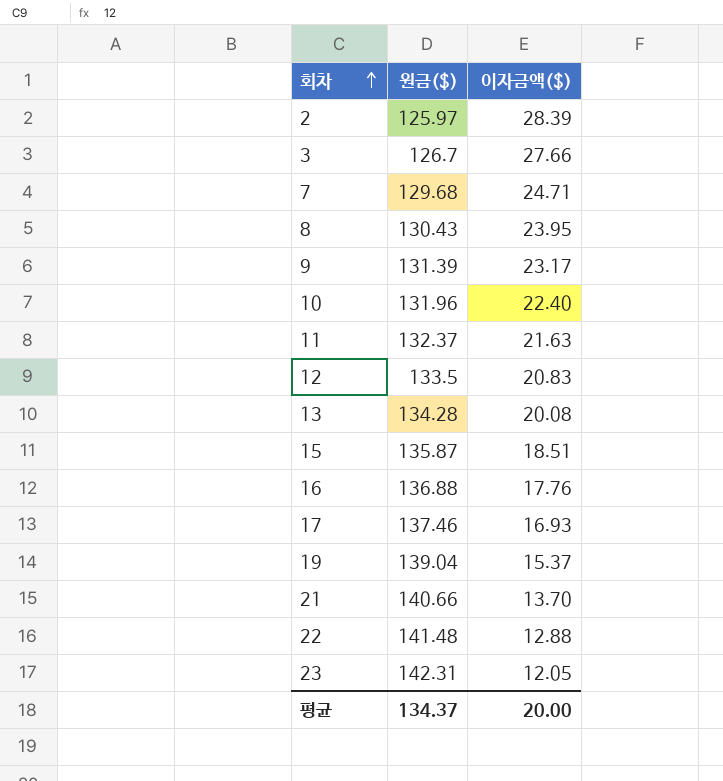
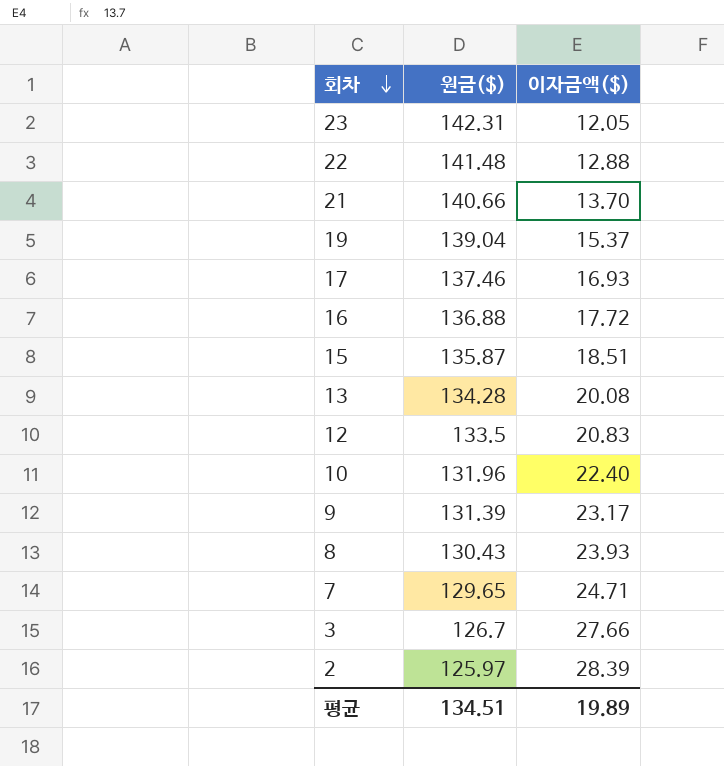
row order: 회차 ascending -> 회차 descending
row 11: 132.37 | 21.63 -> none
16 | 이자금액($): 17.76 -> 17.72
8 | 이자금액($): 23.95 -> 23.93
7 | 원금($): 129.68 -> 129.65
평균 | 원금($): 134.37 -> 134.51
평균 | 이자금액($): 20.00 -> 19.89

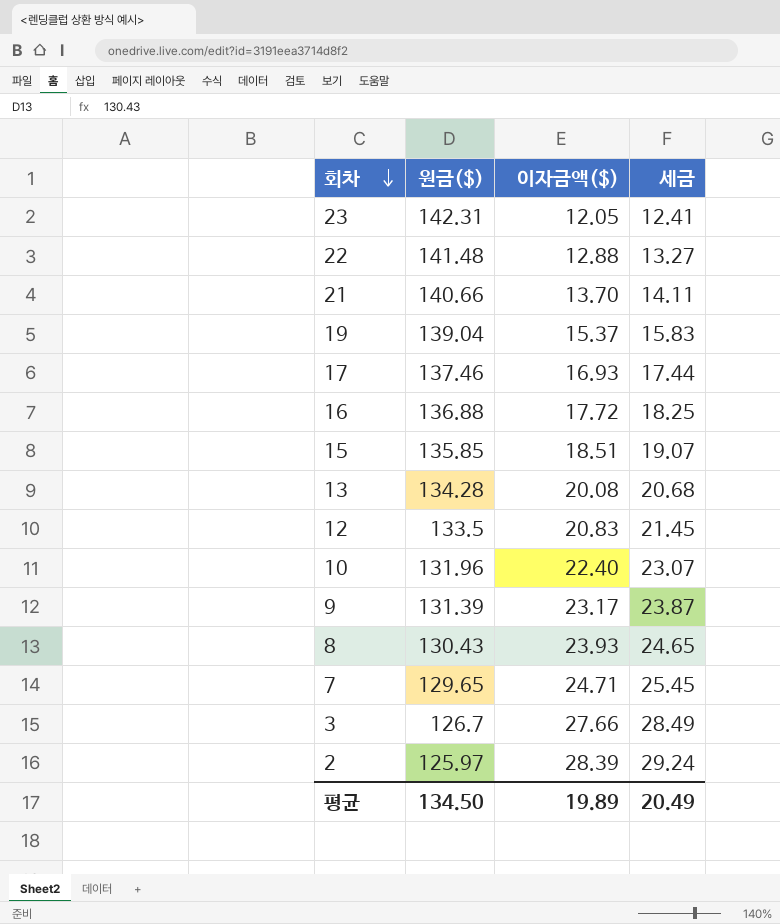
column 세금 | formula: none -> [이자금액($)] * 1.03
15 | 원금($): 135.87 -> 135.85
평균 | 원금($): 134.51 -> 134.50

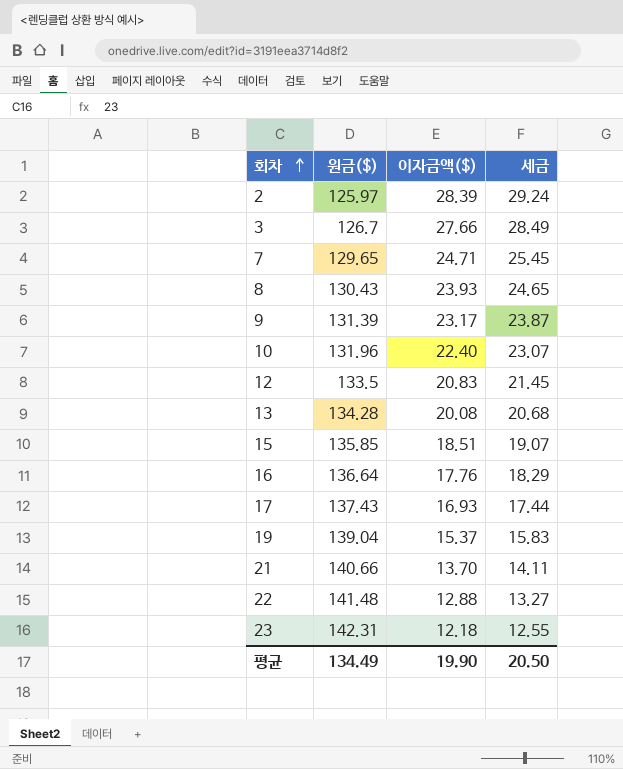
row order: 회차 descending -> 회차 ascending
16 | 원금($): 136.88 -> 136.64
16 | 이자금액($): 17.72 -> 17.76
16 | 세금: 18.25 -> 18.29
17 | 원금($): 137.46 -> 137.43
23 | 이자금액($): 12.05 -> 12.18
23 | 세금: 12.41 -> 12.55
평균 | 원금($): 134.50 -> 134.49
평균 | 이자금액($): 19.89 -> 19.90
평균 | 세금: 20.49 -> 20.50

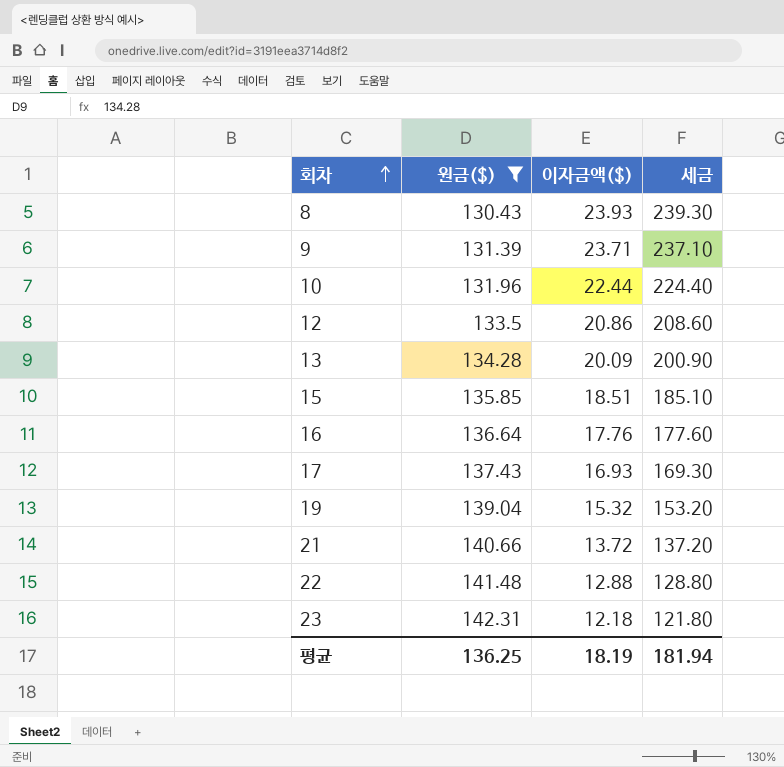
filter: none -> 원금($) >= 130.43
column 세금 | formula: [이자금액($)] * 1.03 -> [이자금액($)] * 10
9 | 이자금액($): 23.17 -> 23.71
10 | 이자금액($): 22.40 -> 22.44
12 | 이자금액($): 20.83 -> 20.86
13 | 이자금액($): 20.08 -> 20.09
19 | 이자금액($): 15.37 -> 15.32
21 | 이자금액($): 13.70 -> 13.72
평균 | 원금($): 134.49 -> 136.25
평균 | 이자금액($): 19.90 -> 18.19
평균 | 세금: 20.50 -> 181.94

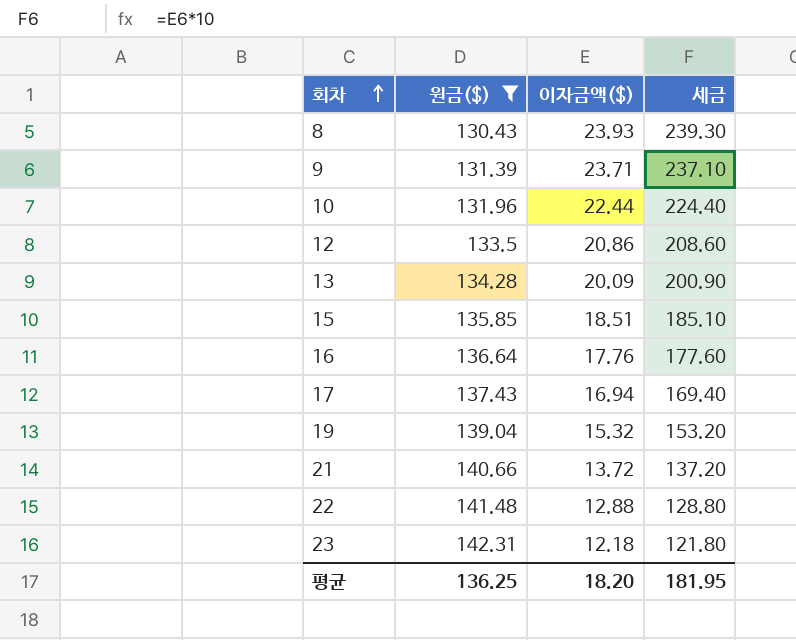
17 | 이자금액($): 16.93 -> 16.94
17 | 세금: 169.30 -> 169.40
평균 | 이자금액($): 18.19 -> 18.20
평균 | 세금: 181.94 -> 181.95

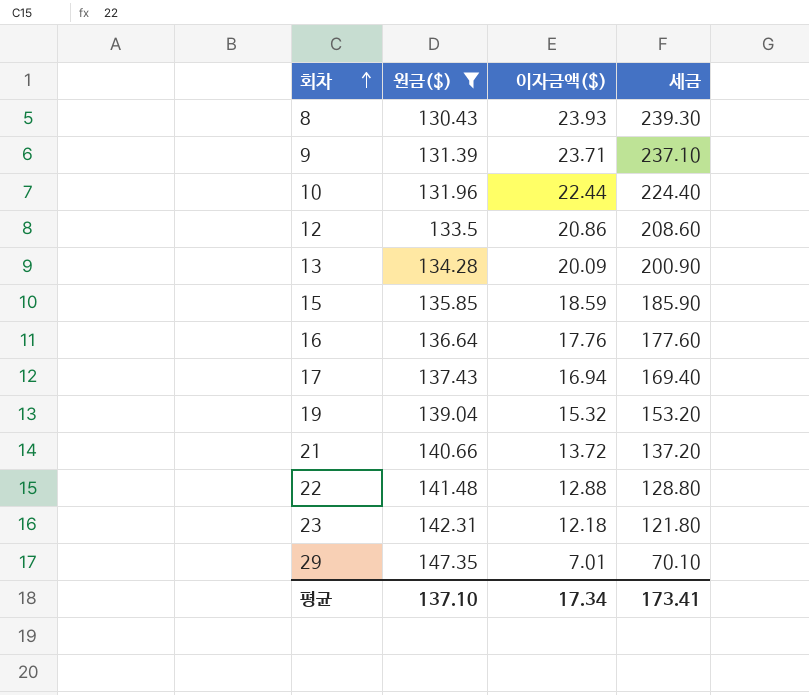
15 | 이자금액($): 18.51 -> 18.59
15 | 세금: 185.10 -> 185.90
row 29: none -> 147.35 | 7.01 | 70.10
평균 | 원금($): 136.25 -> 137.10
평균 | 이자금액($): 18.20 -> 17.34
평균 | 세금: 181.95 -> 173.41

